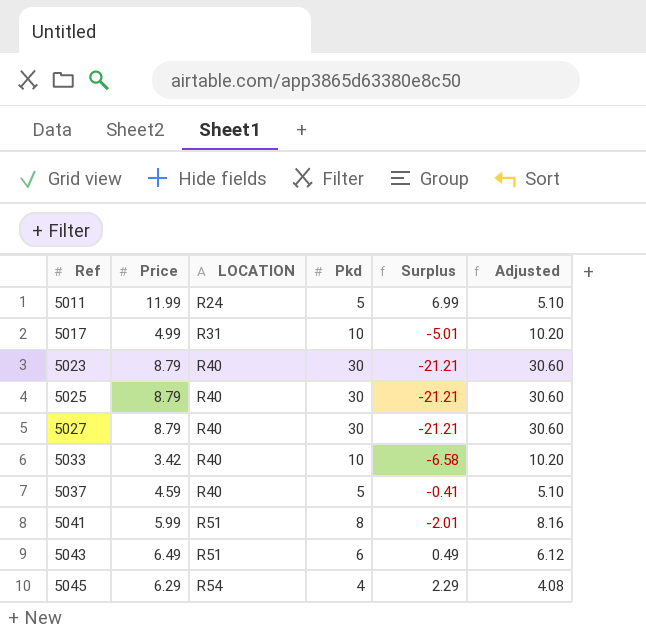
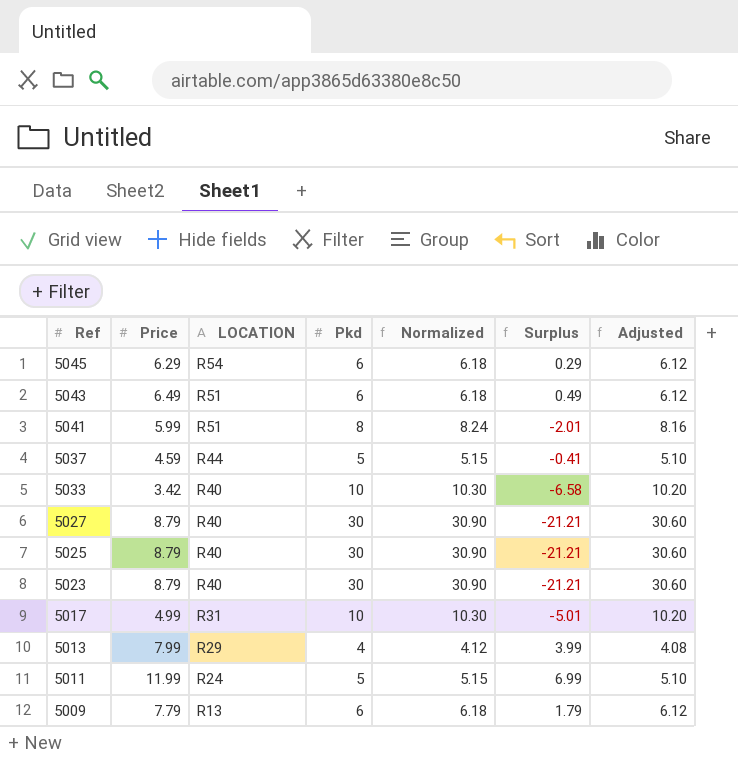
row order: Ref ascending -> Ref descending
column Normalized | formula: none -> [Pkd] * 1.03
5045 | Pkd: 4 -> 6
5045 | Surplus: 2.29 -> 0.29
5045 | Adjusted: 4.08 -> 6.12
5037 | LOCATION: R40 -> R44
row 5013: none -> 7.99 | R29 | 4 | 4.12 | 3.99 | 4.08
row 5009: none -> 7.79 | R13 | 6 | 6.18 | 1.79 | 6.12

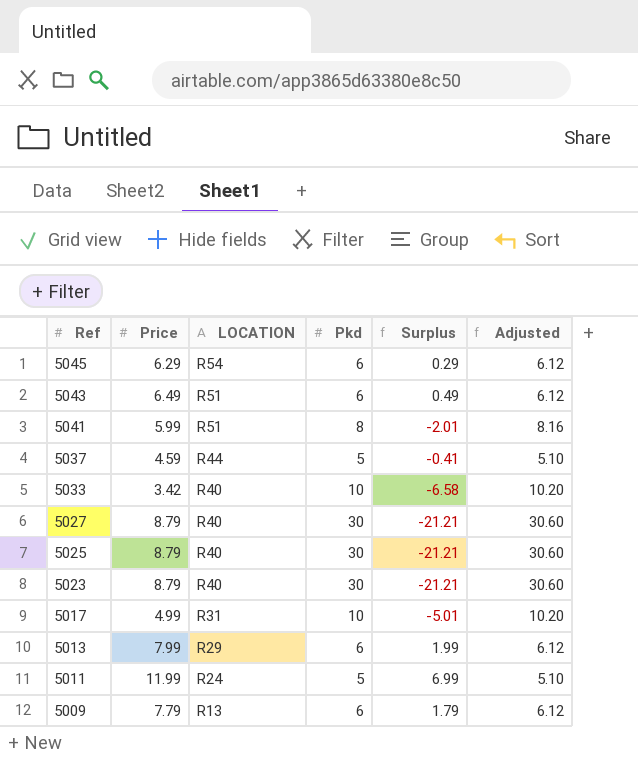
column Normalized | formula: [Pkd] * 1.03 -> none
5013 | Pkd: 4 -> 6
5013 | Surplus: 3.99 -> 1.99
5013 | Adjusted: 4.08 -> 6.12

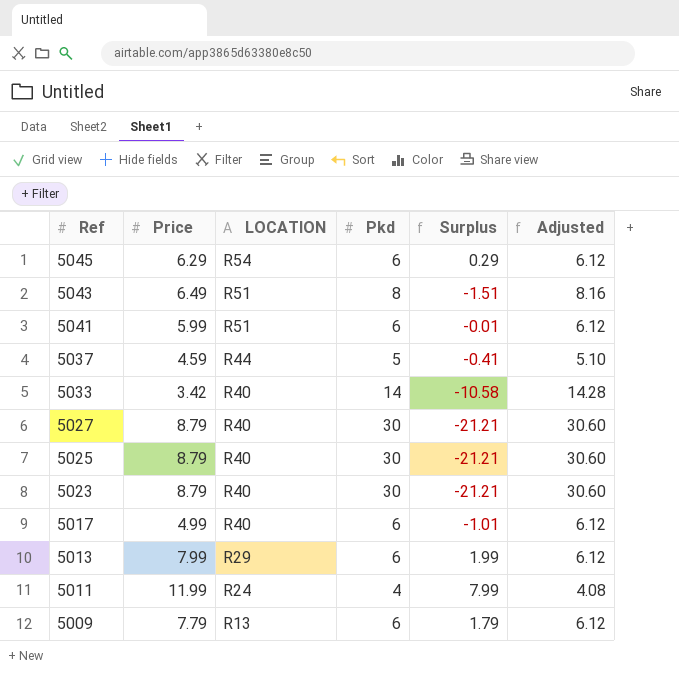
5043 | Pkd: 6 -> 8
5043 | Surplus: 0.49 -> -1.51
5043 | Adjusted: 6.12 -> 8.16
5041 | Pkd: 8 -> 6
5041 | Surplus: -2.01 -> -0.01
5041 | Adjusted: 8.16 -> 6.12
5033 | Pkd: 10 -> 14
5033 | Surplus: -6.58 -> -10.58
5033 | Adjusted: 10.20 -> 14.28
5017 | LOCATION: R31 -> R40
5017 | Pkd: 10 -> 6
5017 | Surplus: -5.01 -> -1.01
5017 | Adjusted: 10.20 -> 6.12
5011 | Pkd: 5 -> 4
5011 | Surplus: 6.99 -> 7.99
5011 | Adjusted: 5.10 -> 4.08

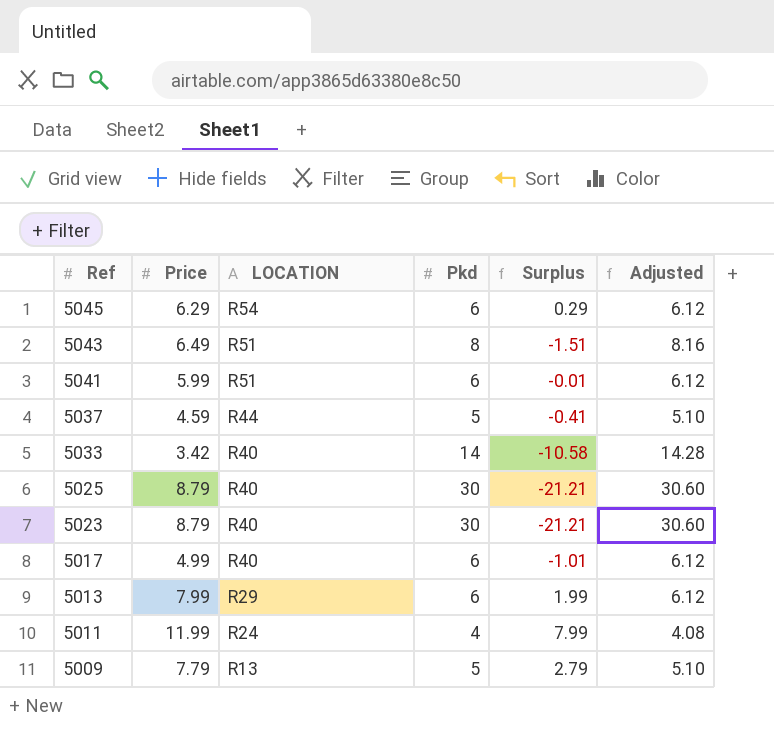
row 5027: 8.79 | R40 | 30 | -21.21 | 30.60 -> none
5009 | Pkd: 6 -> 5
5009 | Surplus: 1.79 -> 2.79
5009 | Adjusted: 6.12 -> 5.10

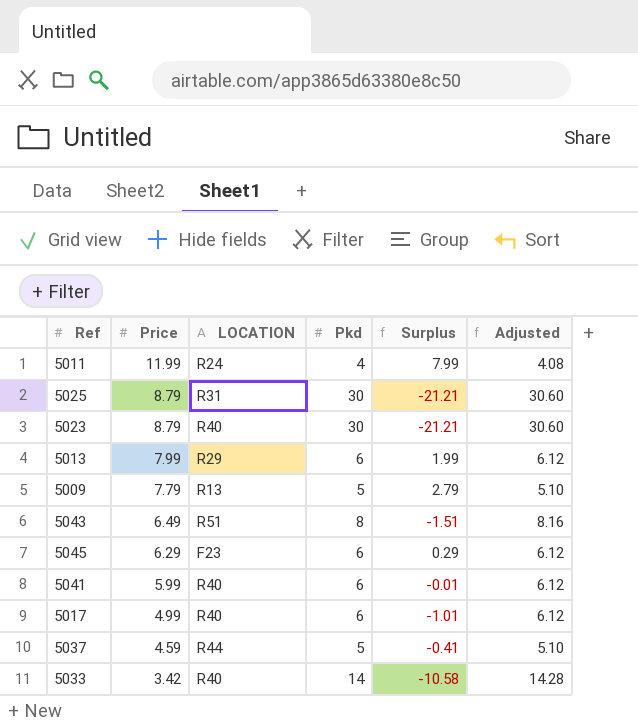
row order: Ref descending -> Price descending
5025 | LOCATION: R40 -> R31
5045 | LOCATION: R54 -> F23
5041 | LOCATION: R51 -> R40

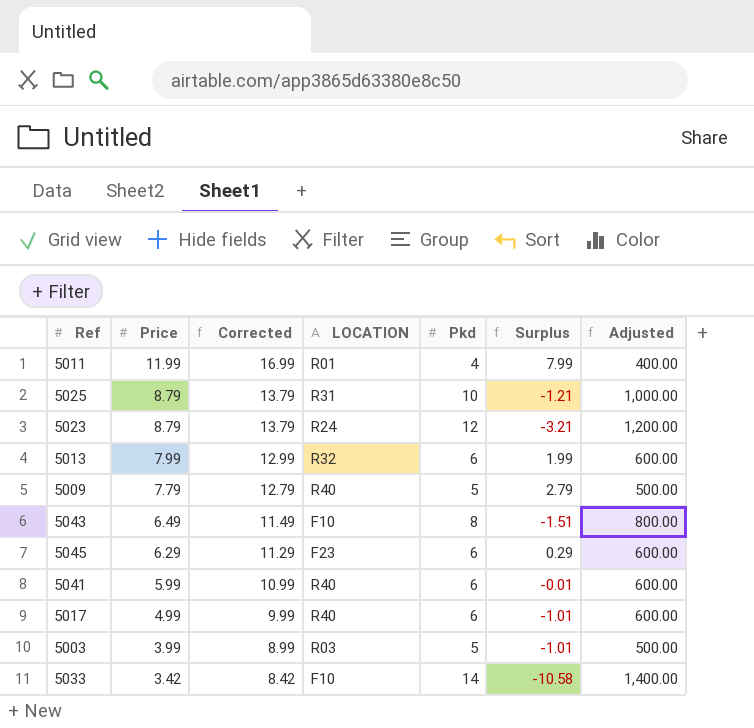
column Corrected | formula: none -> [Price] + 5
column Adjusted | formula: [Pkd] * 1.02 -> [Pkd] * 100
row 5037: 4.59 | R44 | 5 | -0.41 | 5.10 -> none
5011 | LOCATION: R24 -> R01
5025 | Pkd: 30 -> 10
5025 | Surplus: -21.21 -> -1.21
5023 | LOCATION: R40 -> R24
5023 | Pkd: 30 -> 12
5023 | Surplus: -21.21 -> -3.21
5013 | LOCATION: R29 -> R32
5009 | LOCATION: R13 -> R40
5043 | LOCATION: R51 -> F10
row 5003: none -> 3.99 | 8.99 | R03 | 5 | -1.01 | 500.00
5033 | LOCATION: R40 -> F10

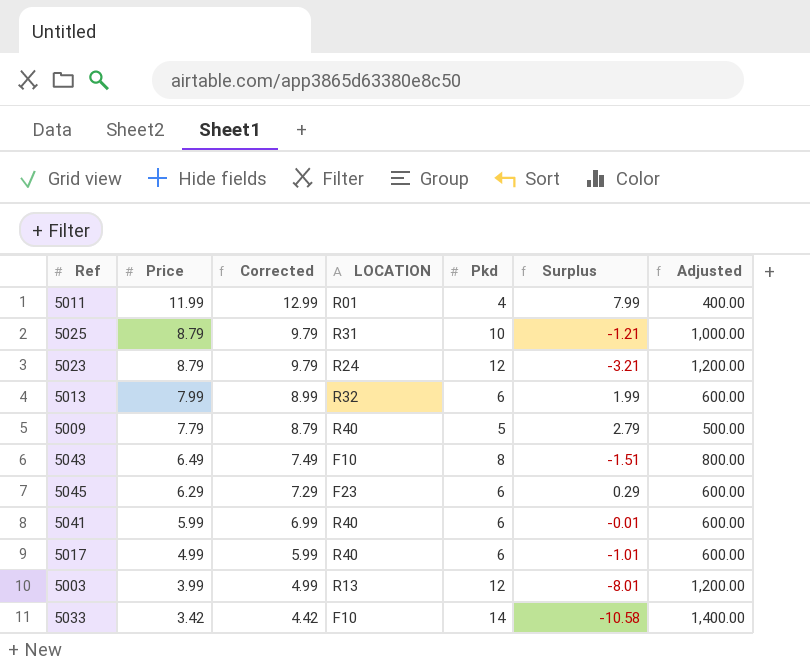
column Corrected | formula: [Price] + 5 -> [Price] + 1
5003 | LOCATION: R03 -> R13
5003 | Pkd: 5 -> 12
5003 | Surplus: -1.01 -> -8.01
5003 | Adjusted: 500.00 -> 1,200.00

